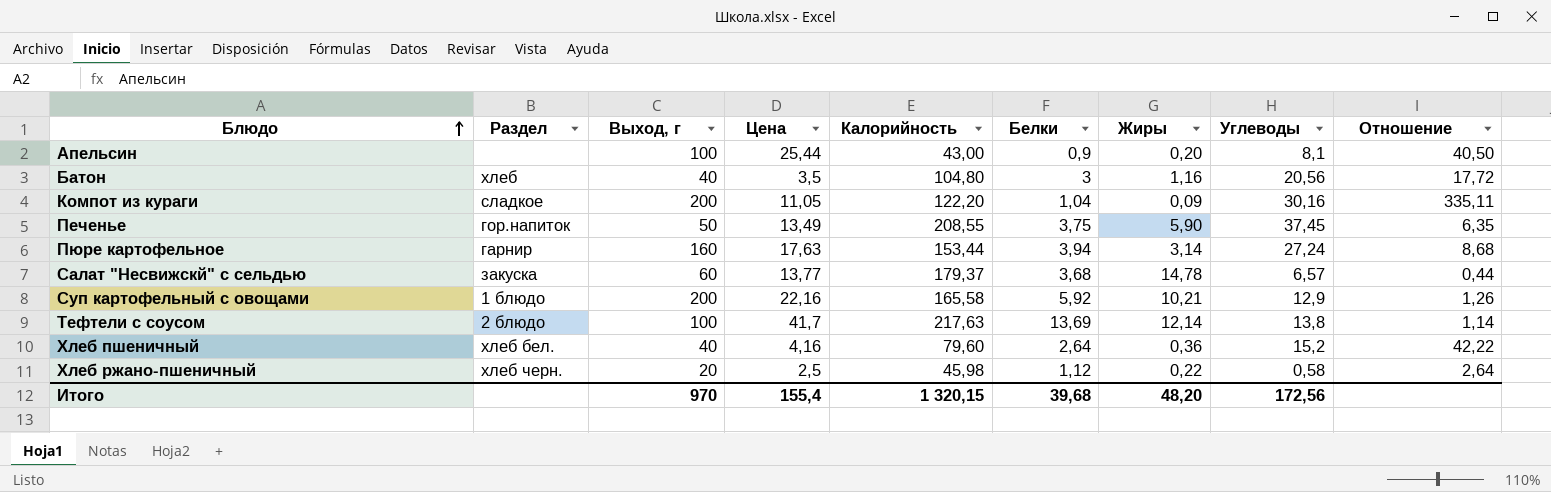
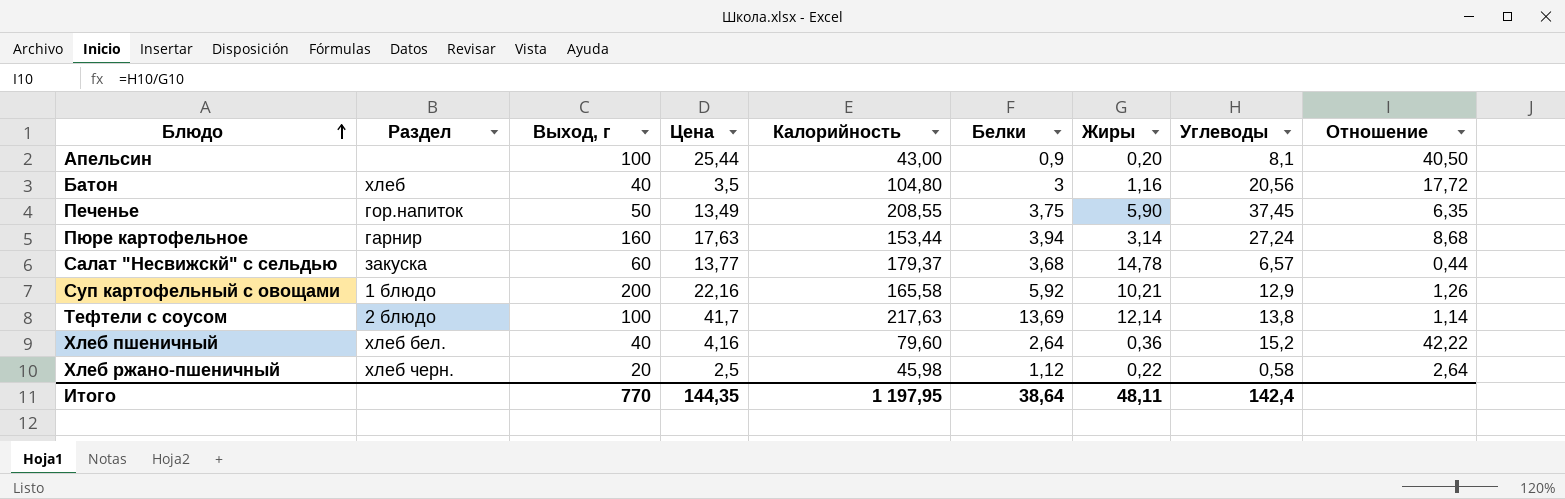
row Компот из кураги: сладкое | 200 | 11,05 | 122,20 | 1,04 | 0,09 | 30,16 | 335,11 -> none
Итого | Выход, г: 970 -> 770
Итого | Цена: 155,4 -> 144,35
Итого | Калорийность: 1 320,15 -> 1 197,95
Итого | Белки: 39,68 -> 38,64
Итого | Жиры: 48,20 -> 48,11
Итого | Углеводы: 172,56 -> 142,4

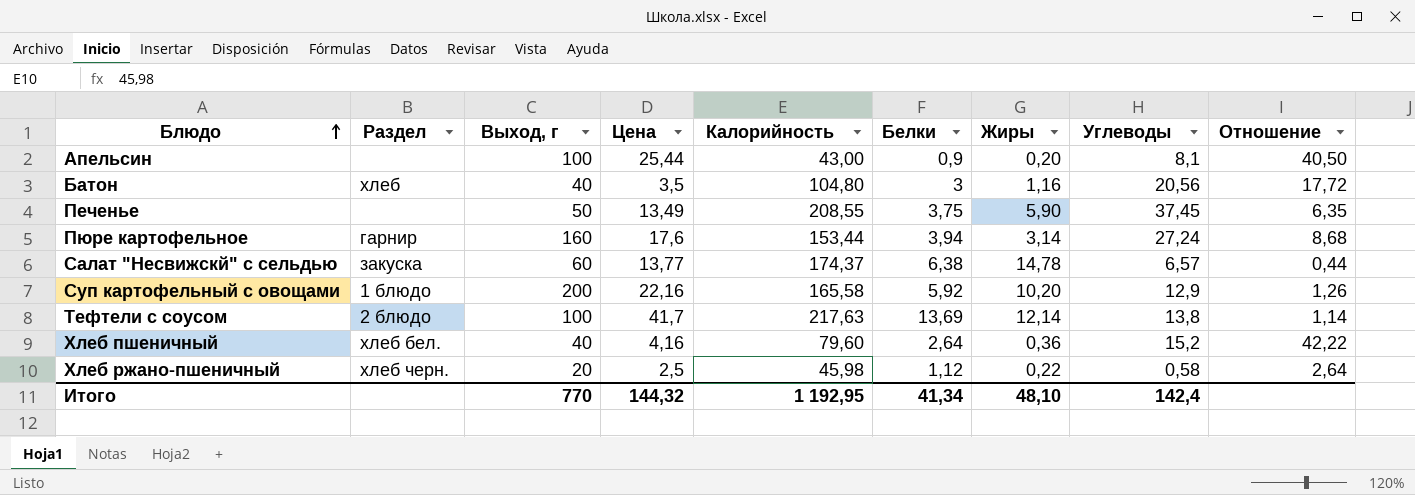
Печенье | Раздел: гор.напиток -> none
Пюре картофельное | Цена: 17,63 -> 17,6
Салат "Несвижскй" с сельдью | Калорийность: 179,37 -> 174,37
Салат "Несвижскй" с сельдью | Белки: 3,68 -> 6,38
Суп картофельный с овощами | Жиры: 10,21 -> 10,20
Итого | Цена: 144,35 -> 144,32
Итого | Калорийность: 1 197,95 -> 1 192,95
Итого | Белки: 38,64 -> 41,34
Итого | Жиры: 48,11 -> 48,10

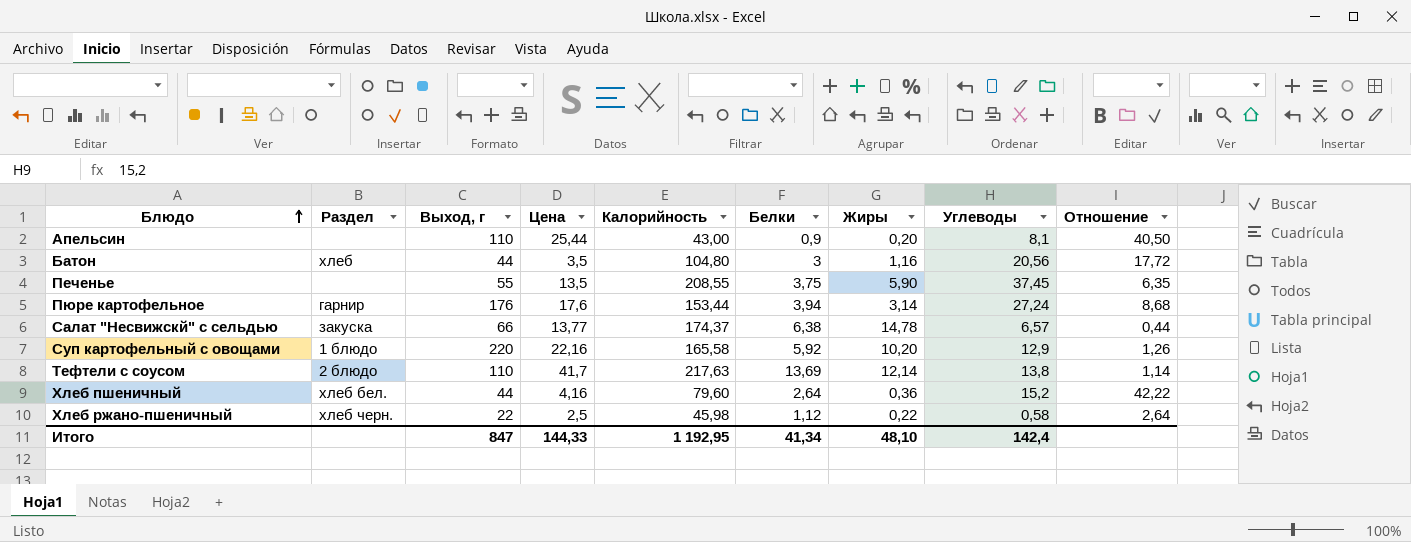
Апельсин | Выход, г: 100 -> 110
Батон | Выход, г: 40 -> 44
Печенье | Выход, г: 50 -> 55
Печенье | Цена: 13,49 -> 13,5
Пюре картофельное | Выход, г: 160 -> 176
Салат "Несвижскй" с сельдью | Выход, г: 60 -> 66
Суп картофельный с овощами | Выход, г: 200 -> 220
Тефтели с соусом | Выход, г: 100 -> 110
Хлеб пшеничный | Выход, г: 40 -> 44
Хлеб ржано-пшеничный | Выход, г: 20 -> 22
Итого | Выход, г: 770 -> 847
Итого | Цена: 144,32 -> 144,33

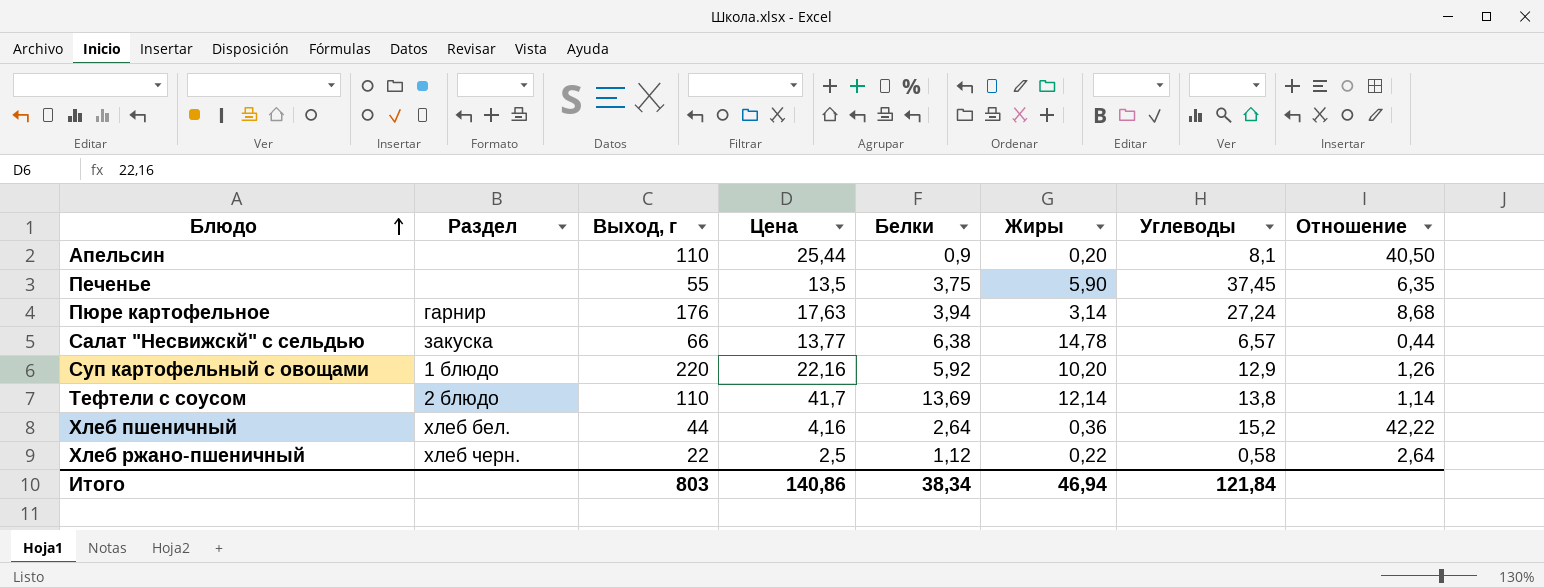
column Калорийность | position: 5 -> none
row Батон: хлеб | 44 | 3,5 | 104,80 | 3 | 1,16 | 20,56 | 17,72 -> none
Пюре картофельное | Цена: 17,6 -> 17,63
Итого | Выход, г: 847 -> 803
Итого | Цена: 144,33 -> 140,86
Итого | Белки: 41,34 -> 38,34
Итого | Жиры: 48,10 -> 46,94
Итого | Углеводы: 142,4 -> 121,84

